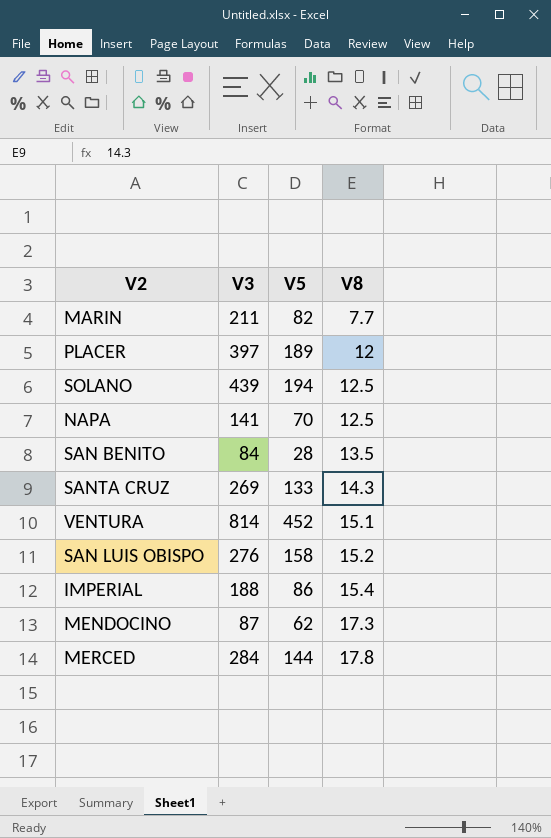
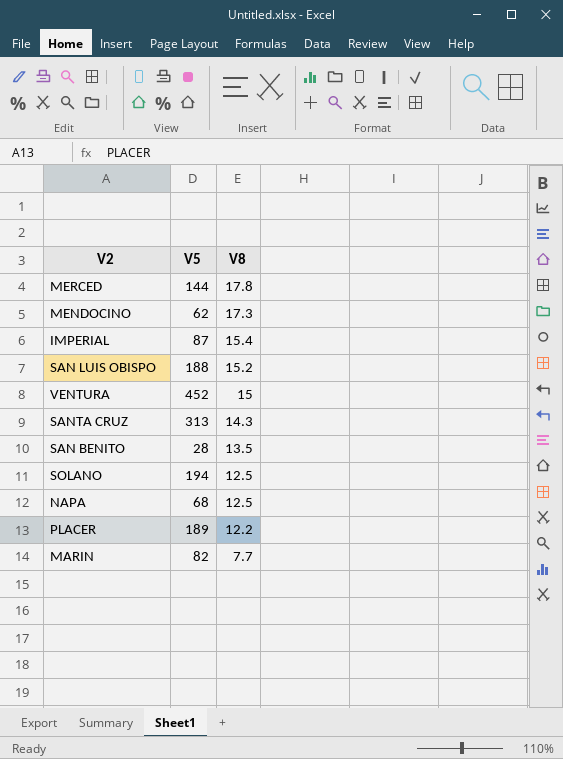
row order: V8 ascending -> V8 descending
column V3 | position: 2 -> none
IMPERIAL | V5: 86 -> 87
SAN LUIS OBISPO | V5: 158 -> 188
VENTURA | V8: 15.1 -> 15
SANTA CRUZ | V5: 133 -> 313
NAPA | V5: 70 -> 68
PLACER | V8: 12 -> 12.2

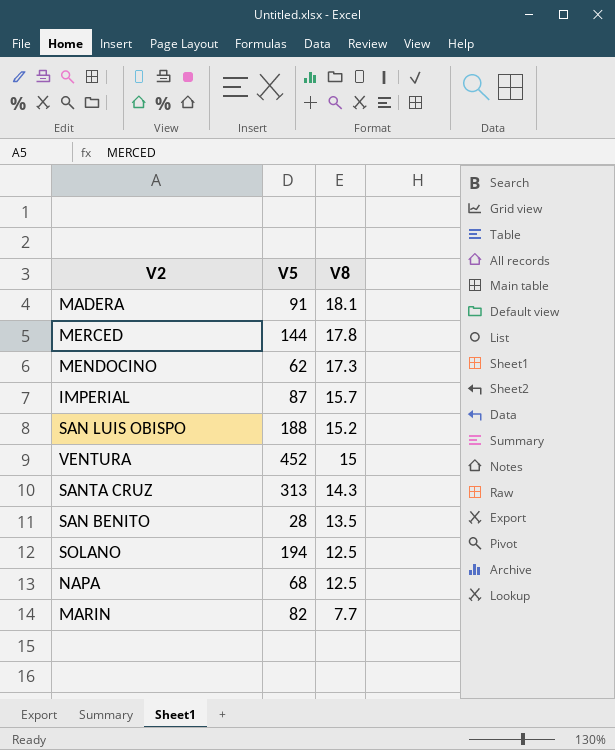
row PLACER: 189 | 12.2 -> none
row MADERA: none -> 91 | 18.1
IMPERIAL | V8: 15.4 -> 15.7

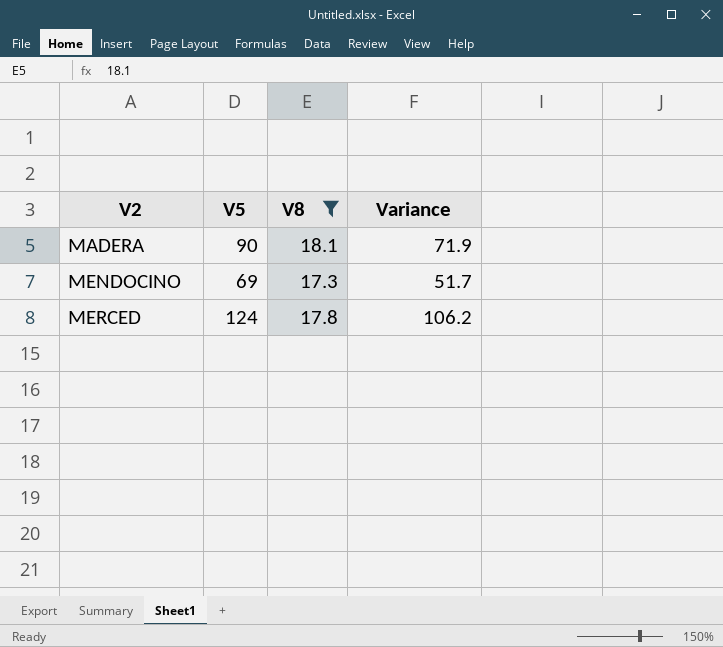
filter: none -> V8 >= 17.3
row order: V8 descending -> V2 ascending
column Variance | formula: none -> [V5] - [V8]
MADERA | V5: 91 -> 90
MENDOCINO | V5: 62 -> 69
MERCED | V5: 144 -> 124

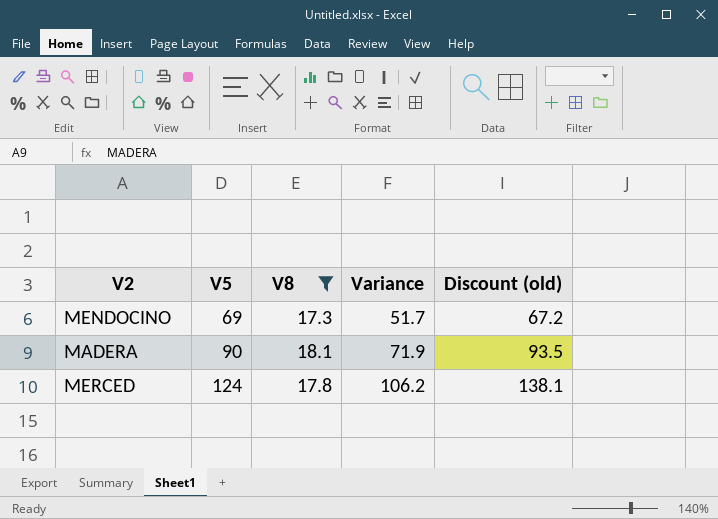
row order: V2 ascending -> V5 ascending
column Discount (old) | formula: none -> [Variance] * 1.3

